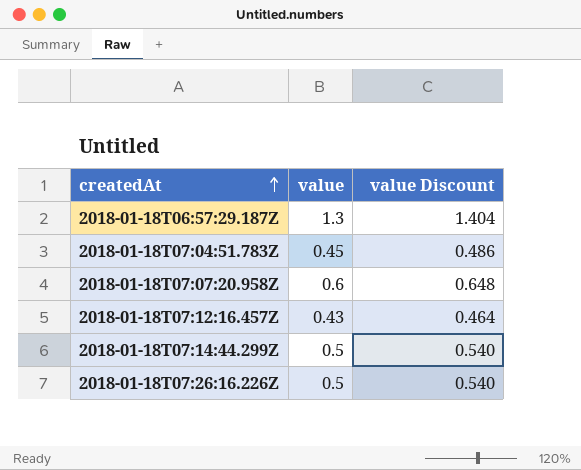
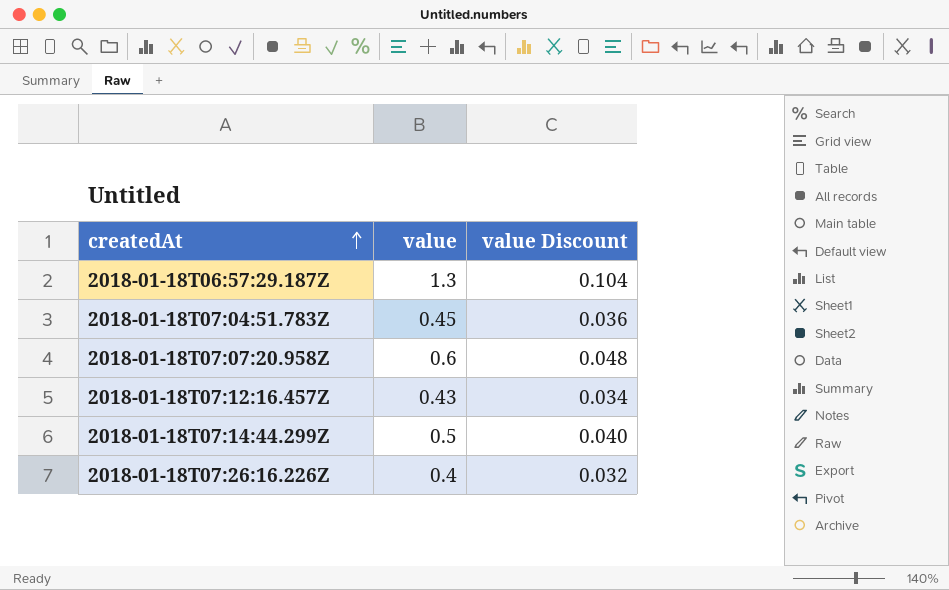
column value Discount | formula: [value] * 1.08 -> [value] * 0.08
2018-01-18T07:26:16.226Z | value: 0.5 -> 0.4

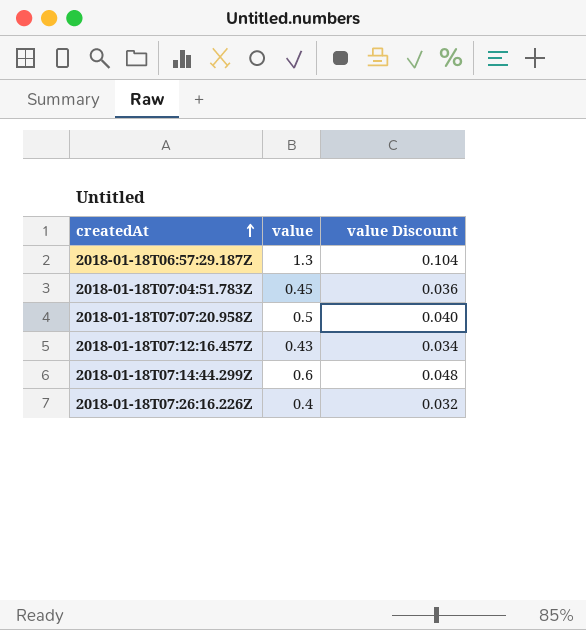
2018-01-18T07:07:20.958Z | value: 0.6 -> 0.5
2018-01-18T07:07:20.958Z | value Discount: 0.048 -> 0.040
2018-01-18T07:14:44.299Z | value: 0.5 -> 0.6
2018-01-18T07:14:44.299Z | value Discount: 0.040 -> 0.048

